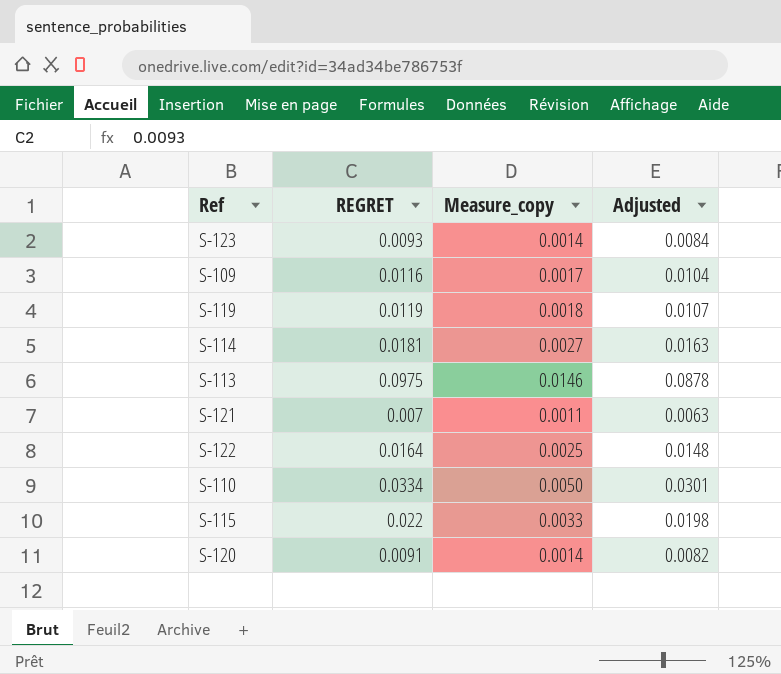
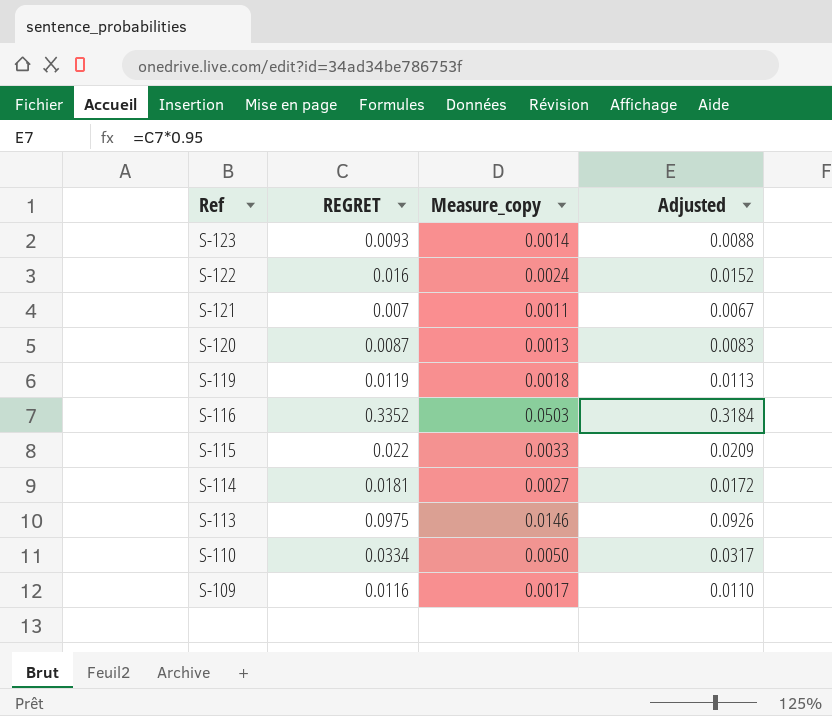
row order: none -> Ref descending
column Adjusted | formula: [REGRET] * 0.9 -> [REGRET] * 0.95
S-122 | REGRET: 0.0164 -> 0.016
S-122 | Measure_copy: 0.0025 -> 0.0024
S-120 | REGRET: 0.0091 -> 0.0087
S-120 | Measure_copy: 0.0014 -> 0.0013
row S-116: none -> 0.3352 | 0.0503 | 0.3184

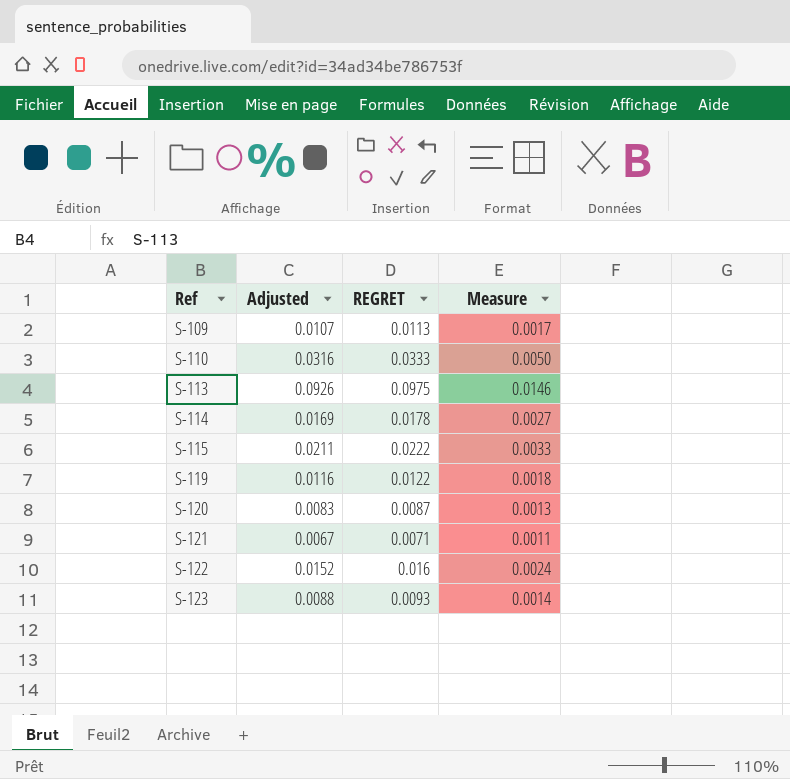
row order: Ref descending -> Ref ascending
column Adjusted | position: 4 -> 2
column name: Measure_copy -> Measure
row S-116: 0.3352 | 0.0503 | 0.3184 -> none
S-109 | Adjusted: 0.0110 -> 0.0107
S-109 | REGRET: 0.0116 -> 0.0113
S-110 | Adjusted: 0.0317 -> 0.0316
S-110 | REGRET: 0.0334 -> 0.0333
S-114 | Adjusted: 0.0172 -> 0.0169
S-114 | REGRET: 0.0181 -> 0.0178
S-115 | Adjusted: 0.0209 -> 0.0211
S-115 | REGRET: 0.022 -> 0.0222
S-119 | Adjusted: 0.0113 -> 0.0116
S-119 | REGRET: 0.0119 -> 0.0122
S-121 | REGRET: 0.007 -> 0.0071

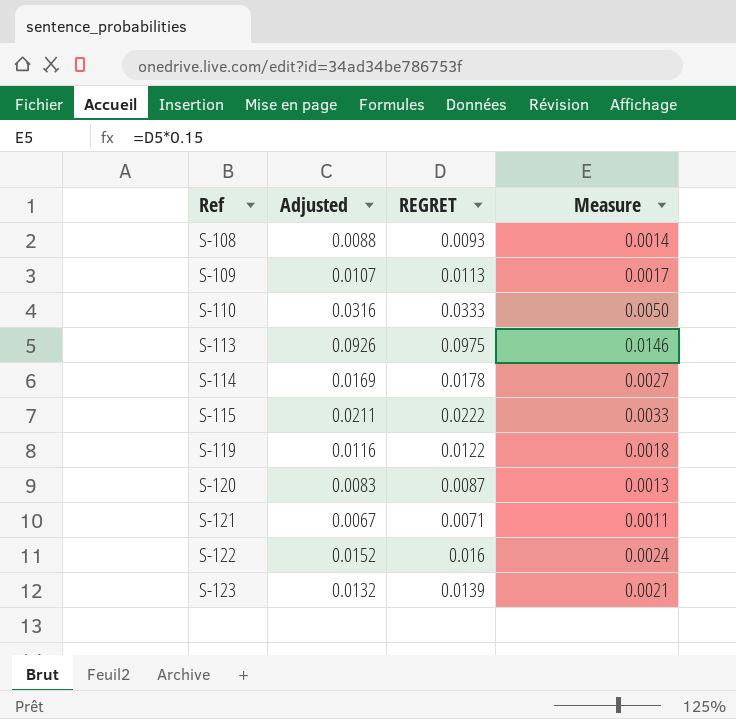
row S-108: none -> 0.0088 | 0.0093 | 0.0014
S-123 | Adjusted: 0.0088 -> 0.0132
S-123 | REGRET: 0.0093 -> 0.0139
S-123 | Measure: 0.0014 -> 0.0021

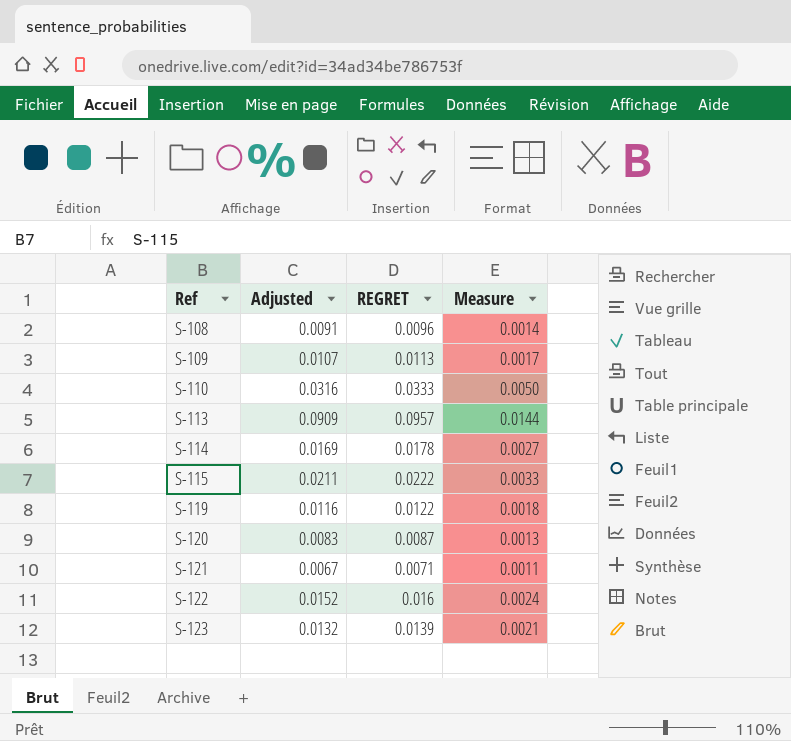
S-108 | Adjusted: 0.0088 -> 0.0091
S-108 | REGRET: 0.0093 -> 0.0096
S-113 | Adjusted: 0.0926 -> 0.0909
S-113 | REGRET: 0.0975 -> 0.0957
S-113 | Measure: 0.0146 -> 0.0144

